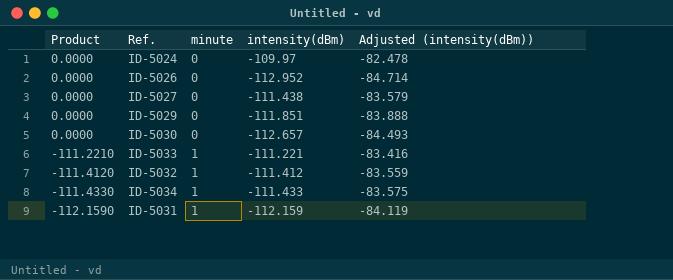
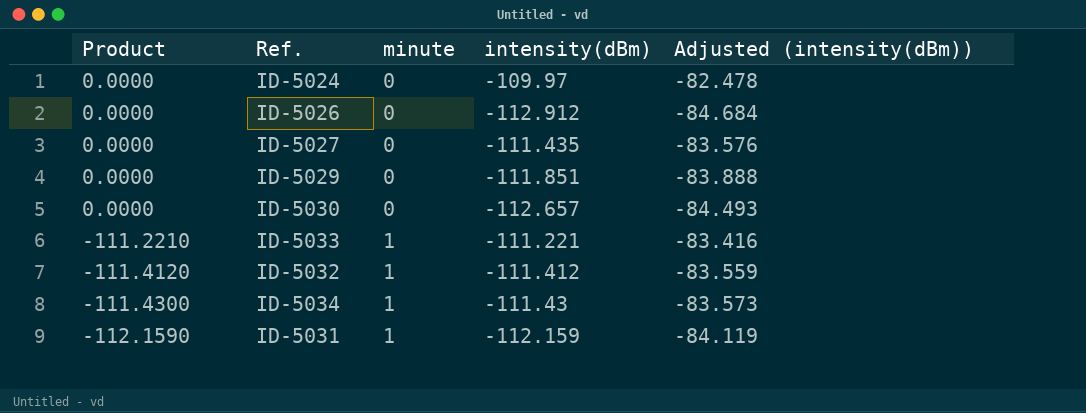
ID-5026 | intensity(dBm): -112.952 -> -112.912
ID-5026 | Adjusted (intensity(dBm)): -84.714 -> -84.684
ID-5027 | intensity(dBm): -111.438 -> -111.435
ID-5027 | Adjusted (intensity(dBm)): -83.579 -> -83.576
ID-5034 | Product: -111.4330 -> -111.4300
ID-5034 | intensity(dBm): -111.433 -> -111.43
ID-5034 | Adjusted (intensity(dBm)): -83.575 -> -83.573

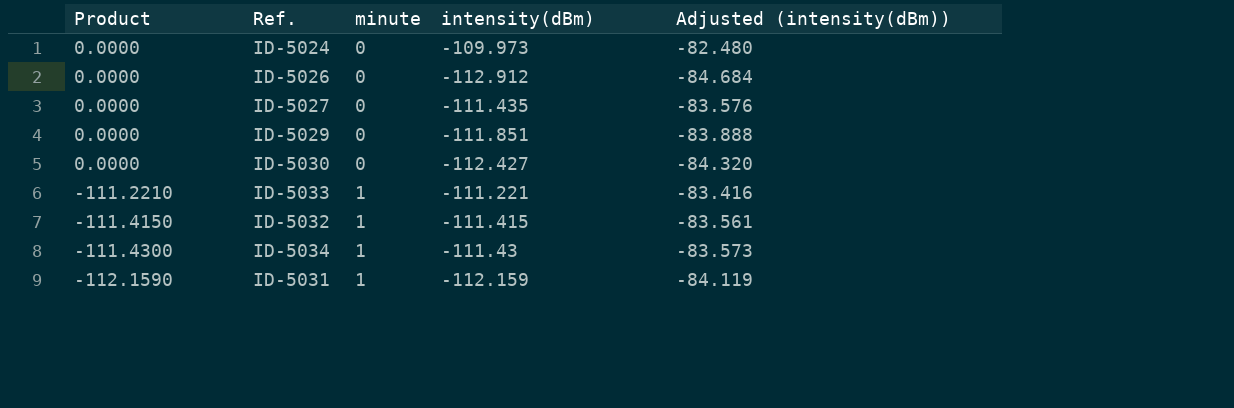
ID-5024 | intensity(dBm): -109.97 -> -109.973
ID-5024 | Adjusted (intensity(dBm)): -82.478 -> -82.480
ID-5030 | intensity(dBm): -112.657 -> -112.427
ID-5030 | Adjusted (intensity(dBm)): -84.493 -> -84.320
ID-5032 | Product: -111.4120 -> -111.4150
ID-5032 | intensity(dBm): -111.412 -> -111.415
ID-5032 | Adjusted (intensity(dBm)): -83.559 -> -83.561

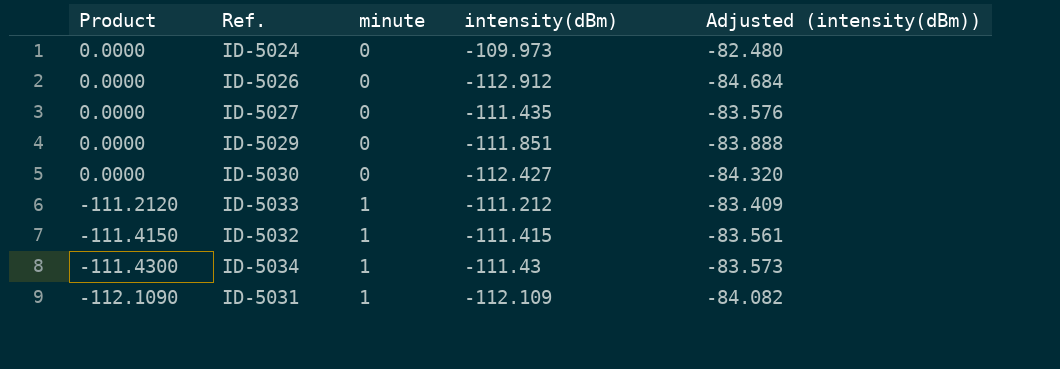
ID-5033 | Product: -111.2210 -> -111.2120
ID-5033 | intensity(dBm): -111.221 -> -111.212
ID-5033 | Adjusted (intensity(dBm)): -83.416 -> -83.409
ID-5031 | Product: -112.1590 -> -112.1090
ID-5031 | intensity(dBm): -112.159 -> -112.109
ID-5031 | Adjusted (intensity(dBm)): -84.119 -> -84.082

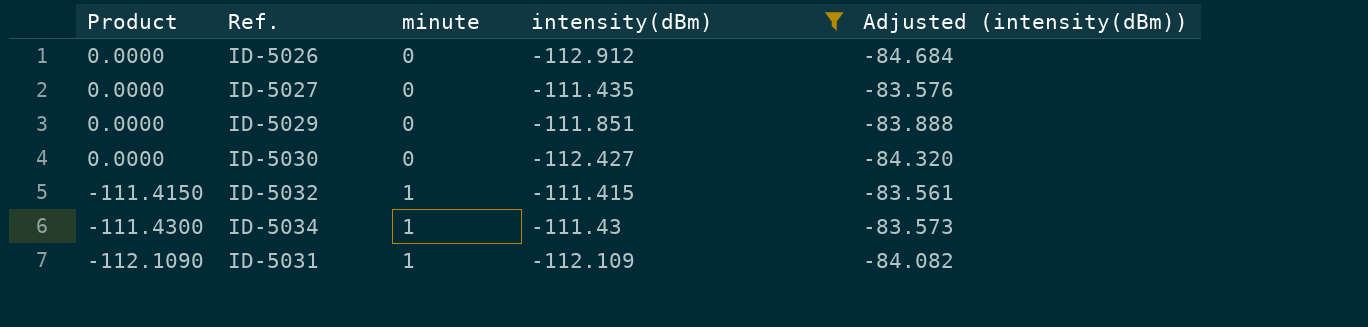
filter: none -> intensity(dBm) <= -111.415

